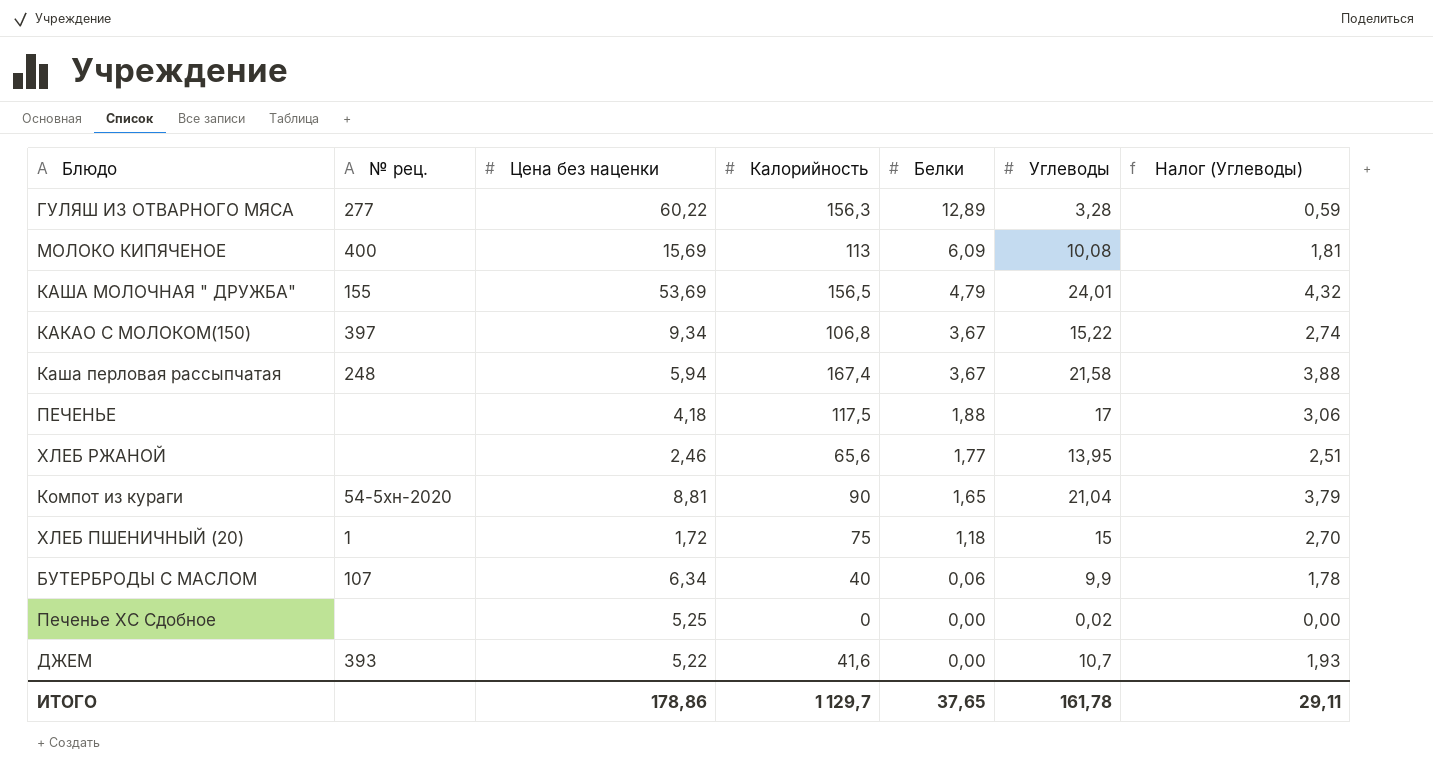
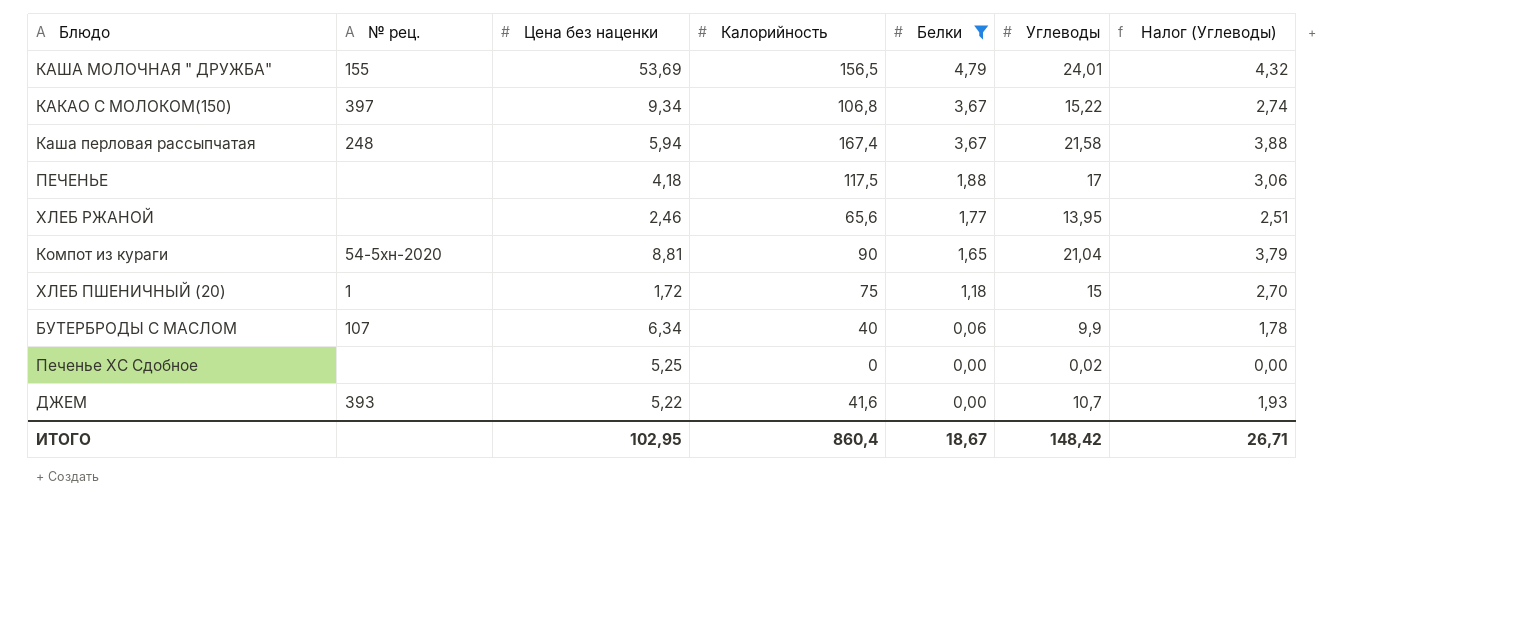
filter: none -> Белки <= 4,79
ИТОГО | Цена без наценки: 178,86 -> 102,95
ИТОГО | Калорийность: 1 129,7 -> 860,4
ИТОГО | Белки: 37,65 -> 18,67
ИТОГО | Углеводы: 161,78 -> 148,42
ИТОГО | Налог (Углеводы): 29,11 -> 26,71

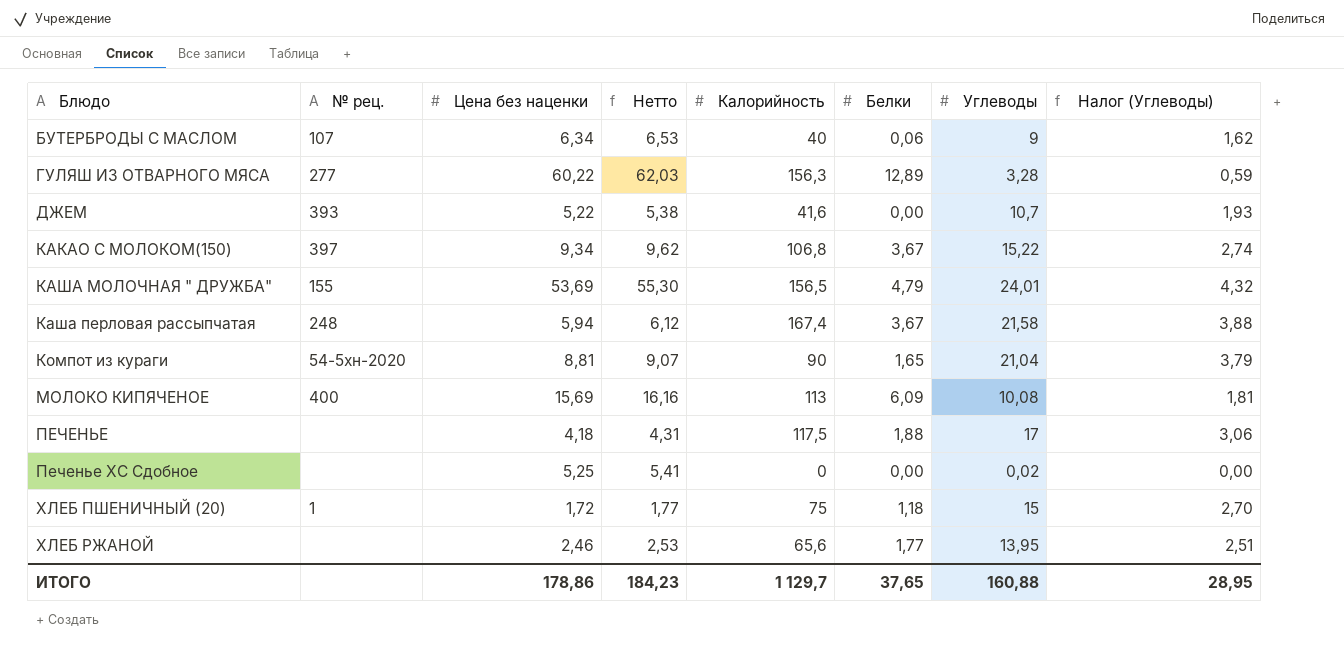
filter: Белки <= 4,79 -> none
row order: Белки descending -> Блюдо ascending
column Нетто | formula: none -> [Цена без наценки] * 1,03
БУТЕРБРОДЫ С МАСЛОМ | Углеводы: 9,9 -> 9
БУТЕРБРОДЫ С МАСЛОМ | Налог (Углеводы): 1,78 -> 1,62
ИТОГО | Цена без наценки: 102,95 -> 178,86
ИТОГО | Калорийность: 860,4 -> 1 129,7
ИТОГО | Белки: 18,67 -> 37,65
ИТОГО | Углеводы: 148,42 -> 160,88
ИТОГО | Налог (Углеводы): 26,71 -> 28,95

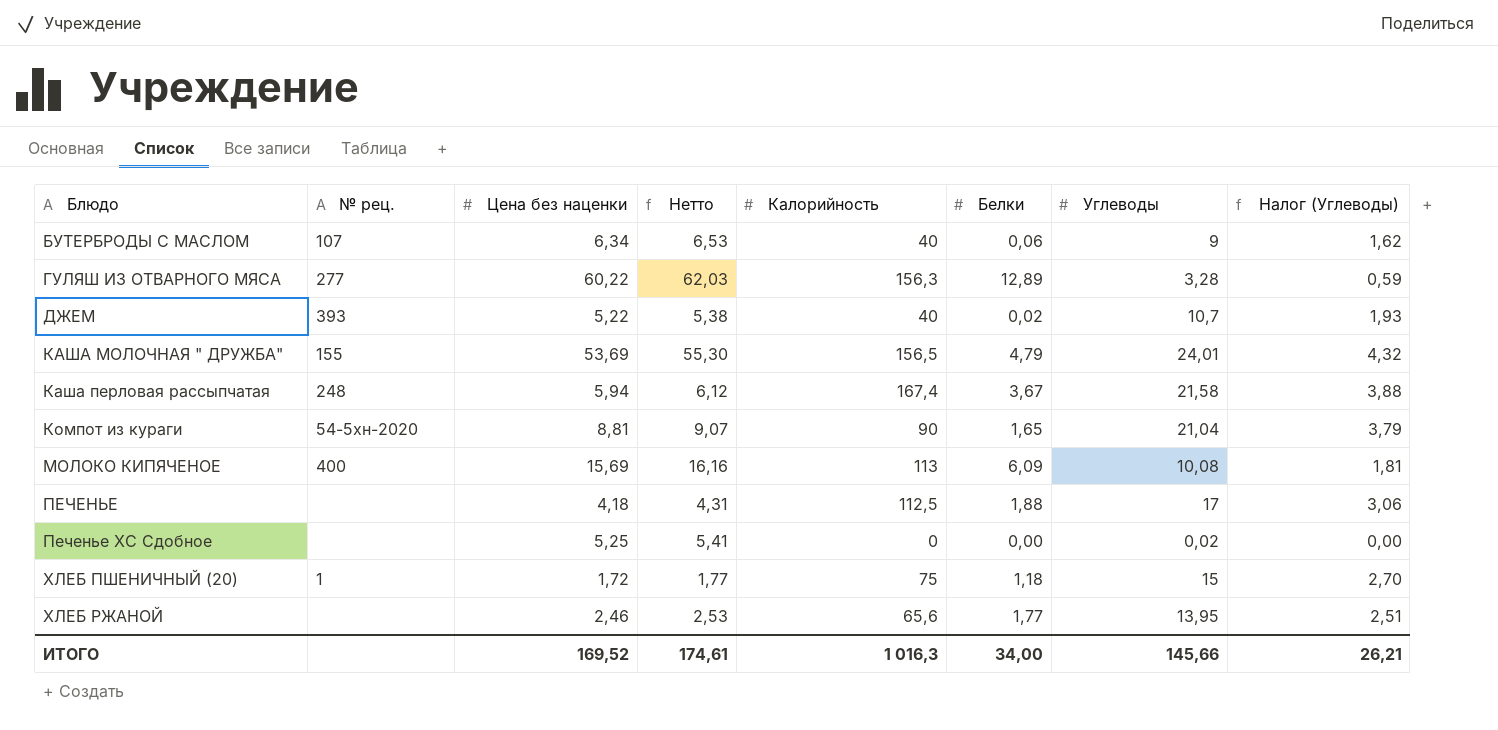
row КАКАО С МОЛОКОМ(150): 397 | 9,34 | 9,62 | 106,8 | 3,67 | 15,22 | 2,74 -> none
ДЖЕМ | Калорийность: 41,6 -> 40
ДЖЕМ | Белки: 0,00 -> 0,02
ПЕЧЕНЬЕ | Калорийность: 117,5 -> 112,5
ИТОГО | Цена без наценки: 178,86 -> 169,52
ИТОГО | Нетто: 184,23 -> 174,61
ИТОГО | Калорийность: 1 129,7 -> 1 016,3
ИТОГО | Белки: 37,65 -> 34,00
ИТОГО | Углеводы: 160,88 -> 145,66
ИТОГО | Налог (Углеводы): 28,95 -> 26,21

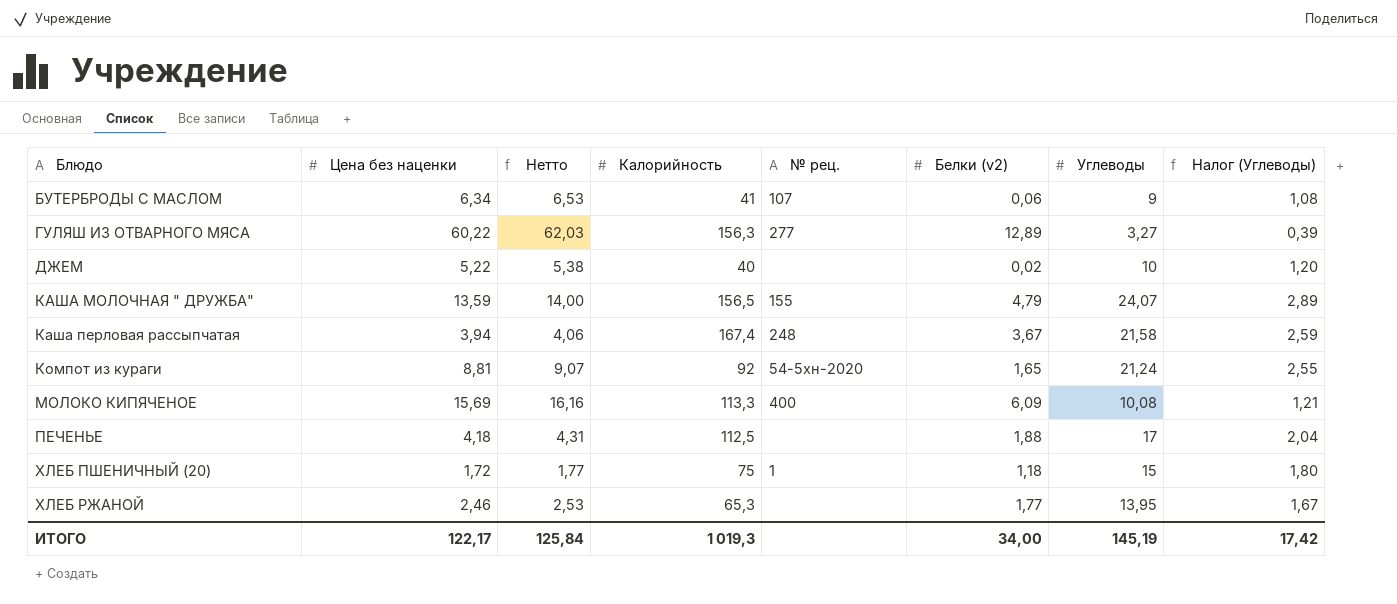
column № рец. | position: 2 -> 5
column name: Белки -> Белки (v2)
column Налог (Углеводы) | formula: [Углеводы] * 0,18 -> [Углеводы] * 0,12
row Печенье ХС Сдобное: none | 5,25 | 5,41 | 0 | 0,00 | 0,02 | 0,00 -> none
БУТЕРБРОДЫ С МАСЛОМ | Калорийность: 40 -> 41
ГУЛЯШ ИЗ ОТВАРНОГО МЯСА | Углеводы: 3,28 -> 3,27
ДЖЕМ | № рец.: 393 -> none
ДЖЕМ | Углеводы: 10,7 -> 10
КАША МОЛОЧНАЯ " ДРУЖБА" | Цена без наценки: 53,69 -> 13,59
КАША МОЛОЧНАЯ " ДРУЖБА" | Нетто: 55,30 -> 14,00
КАША МОЛОЧНАЯ " ДРУЖБА" | Углеводы: 24,01 -> 24,07
Каша перловая рассыпчатая | Цена без наценки: 5,94 -> 3,94
Каша перловая рассыпчатая | Нетто: 6,12 -> 4,06
Компот из кураги | Калорийность: 90 -> 92
Компот из кураги | Углеводы: 21,04 -> 21,24
МОЛОКО КИПЯЧЕНОЕ | Калорийность: 113 -> 113,3
ХЛЕБ РЖАНОЙ | Калорийность: 65,6 -> 65,3
ИТОГО | Цена без наценки: 169,52 -> 122,17
ИТОГО | Нетто: 174,61 -> 125,84
ИТОГО | Калорийность: 1 016,3 -> 1 019,3
ИТОГО | Углеводы: 145,66 -> 145,19
ИТОГО | Налог (Углеводы): 26,21 -> 17,42

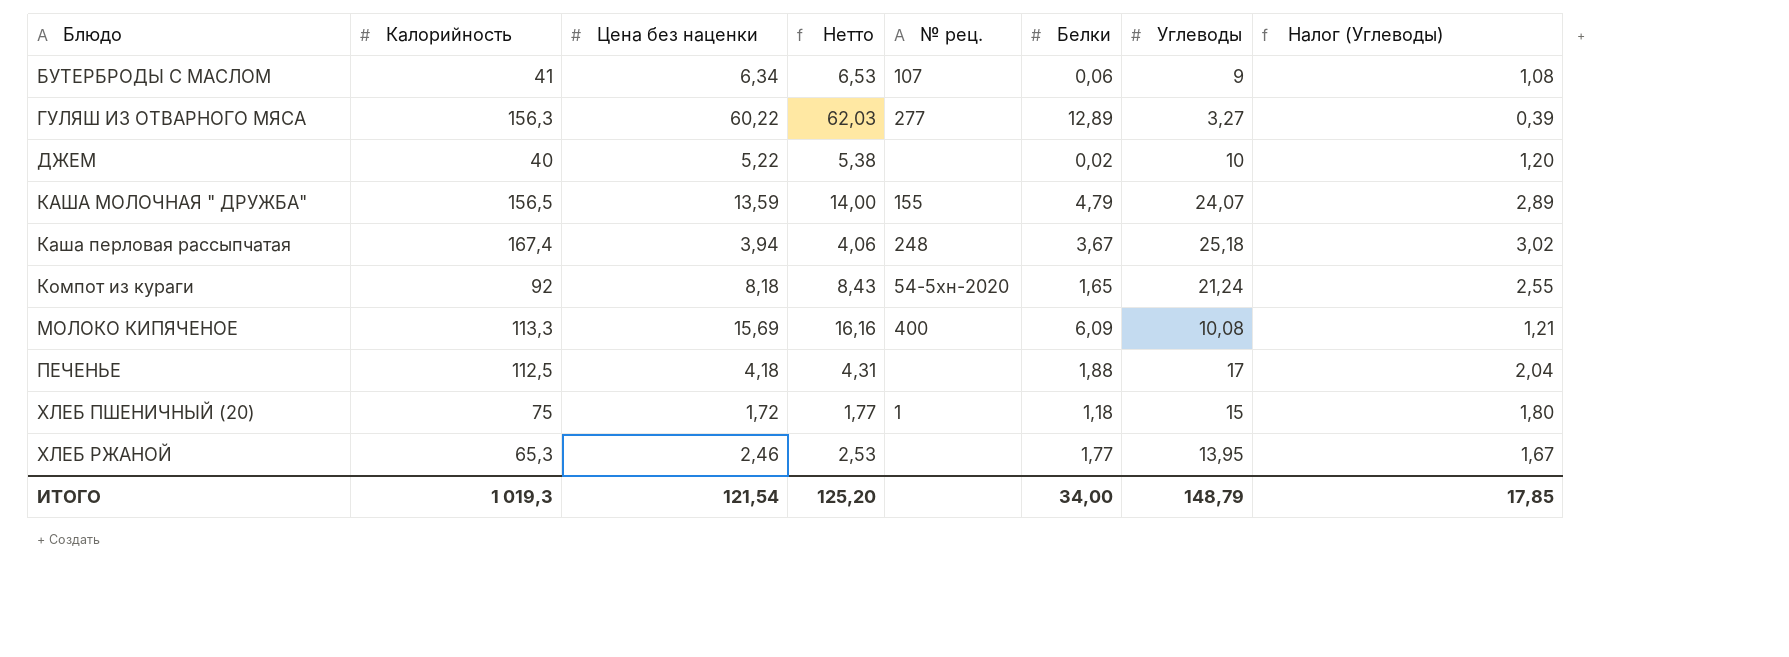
column Калорийность | position: 4 -> 2
column name: Белки (v2) -> Белки
Каша перловая рассыпчатая | Углеводы: 21,58 -> 25,18
Каша перловая рассыпчатая | Налог (Углеводы): 2,59 -> 3,02
Компот из кураги | Цена без наценки: 8,81 -> 8,18
Компот из кураги | Нетто: 9,07 -> 8,43
ИТОГО | Цена без наценки: 122,17 -> 121,54
ИТОГО | Нетто: 125,84 -> 125,20
ИТОГО | Углеводы: 145,19 -> 148,79
ИТОГО | Налог (Углеводы): 17,42 -> 17,85

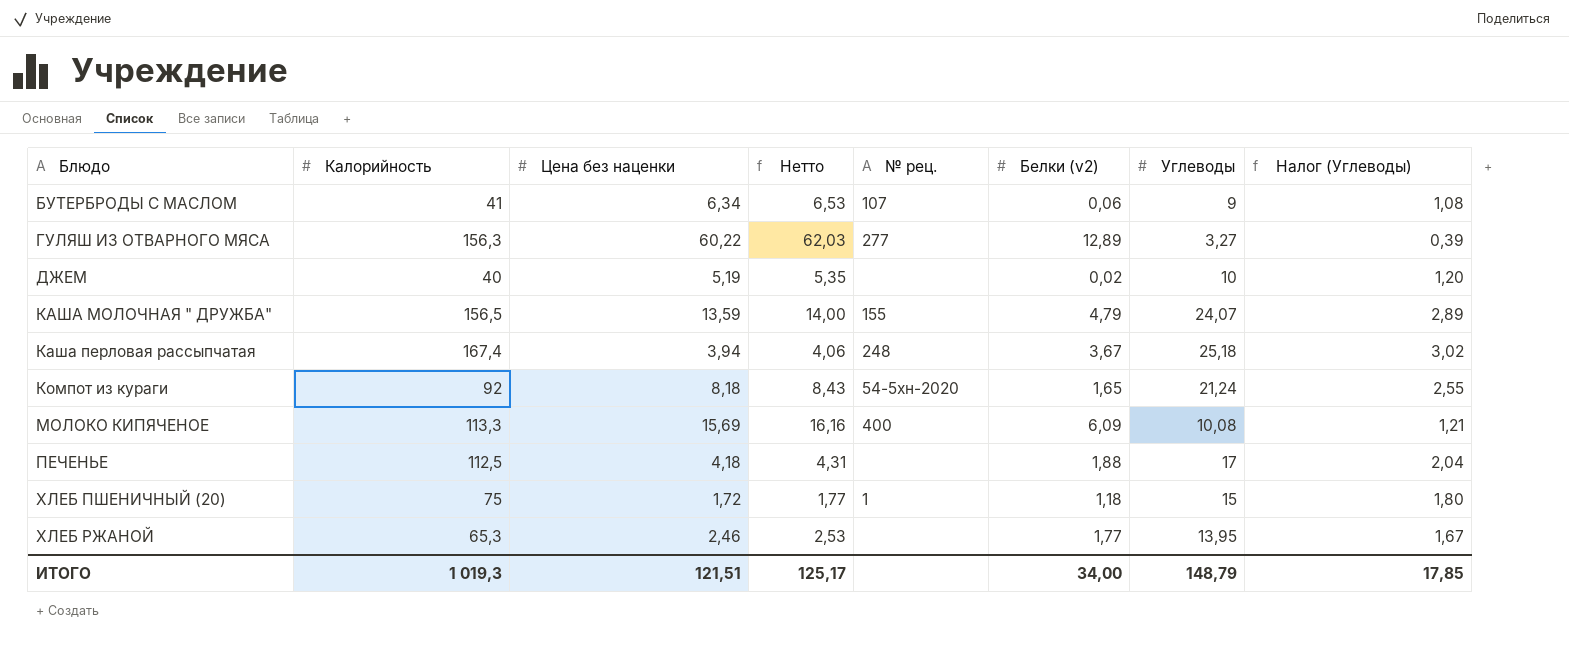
column name: Белки -> Белки (v2)
ДЖЕМ | Цена без наценки: 5,22 -> 5,19
ДЖЕМ | Нетто: 5,38 -> 5,35
ИТОГО | Цена без наценки: 121,54 -> 121,51
ИТОГО | Нетто: 125,20 -> 125,17

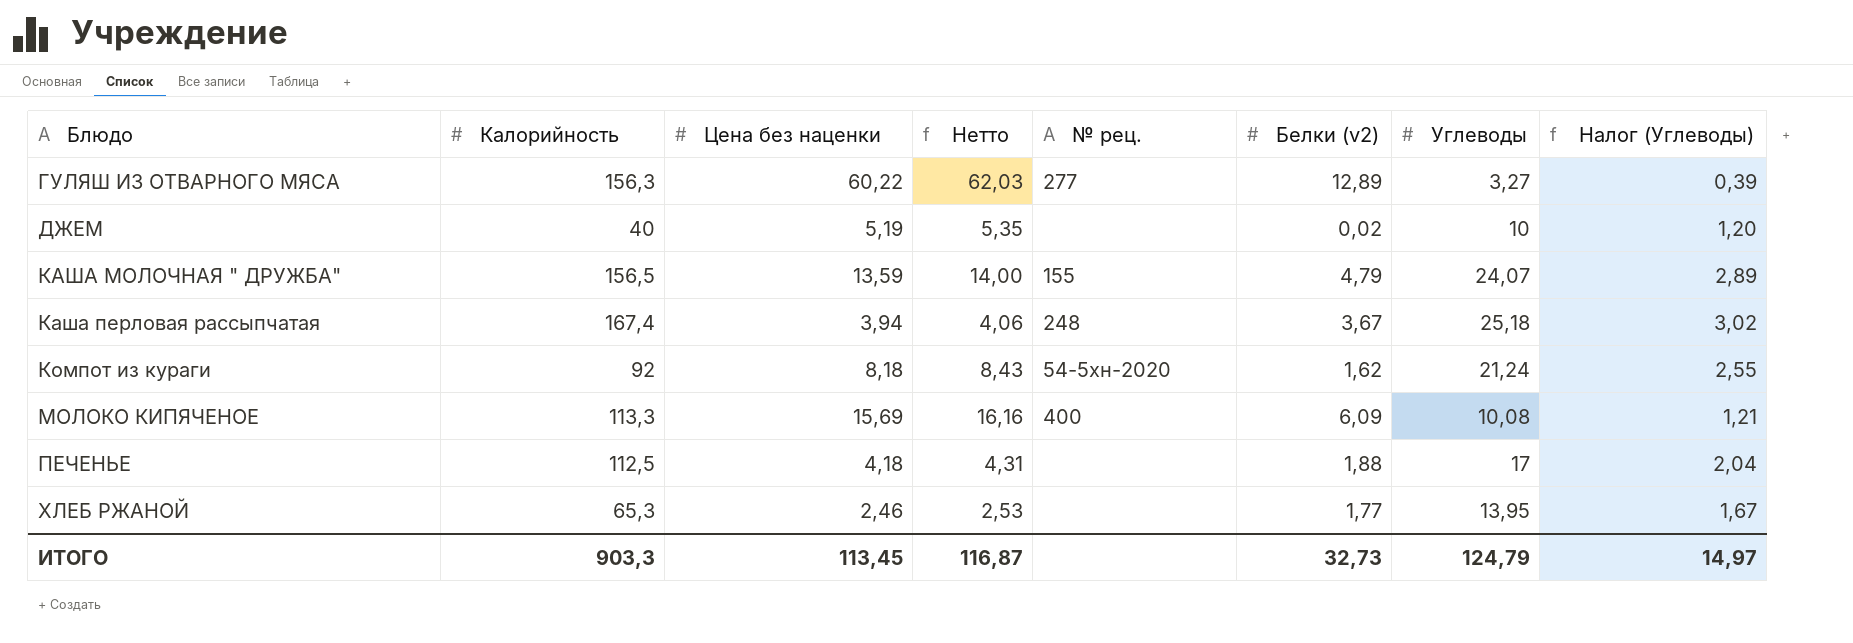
row БУТЕРБРОДЫ С МАСЛОМ: 41 | 6,34 | 6,53 | 107 | 0,06 | 9 | 1,08 -> none
row ХЛЕБ ПШЕНИЧНЫЙ (20): 75 | 1,72 | 1,77 | 1 | 1,18 | 15 | 1,80 -> none
Компот из кураги | Белки (v2): 1,65 -> 1,62
ИТОГО | Калорийность: 1 019,3 -> 903,3
ИТОГО | Цена без наценки: 121,51 -> 113,45
ИТОГО | Нетто: 125,17 -> 116,87
ИТОГО | Белки (v2): 34,00 -> 32,73
ИТОГО | Углеводы: 148,79 -> 124,79
ИТОГО | Налог (Углеводы): 17,85 -> 14,97

